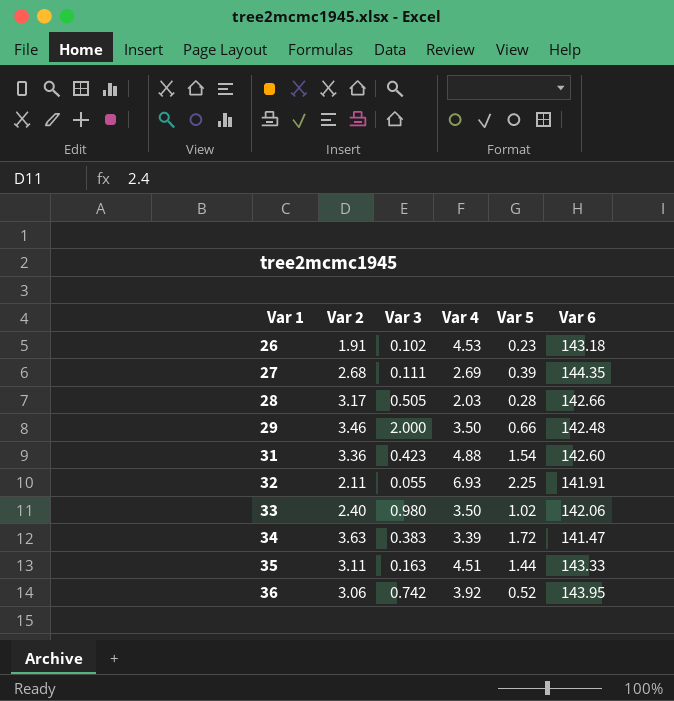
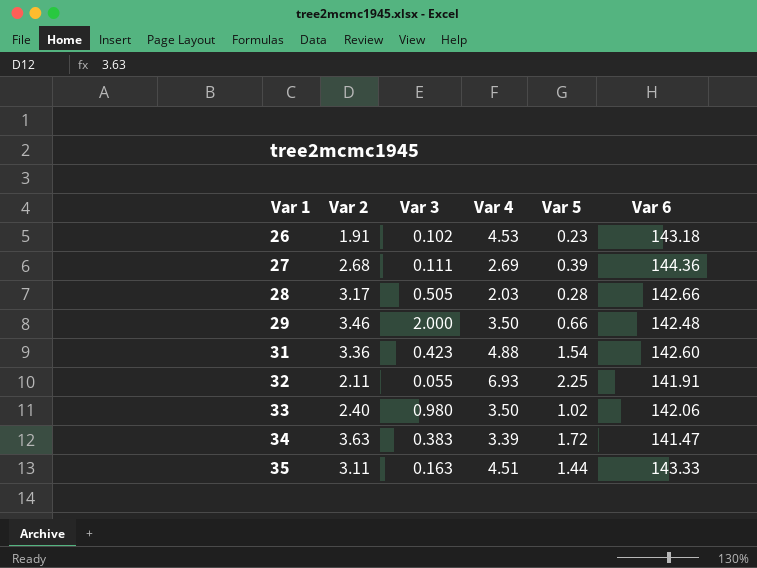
row 36: 3.06 | 0.742 | 3.92 | 0.52 | 143.95 -> none
27 | Var 6: 144.35 -> 144.36

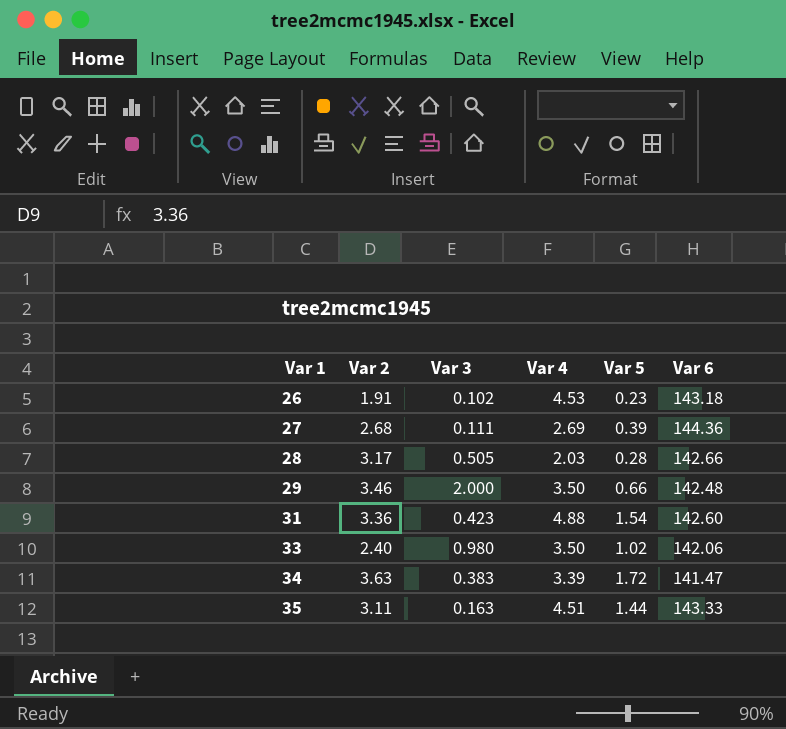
row 32: 2.11 | 0.055 | 6.93 | 2.25 | 141.91 -> none

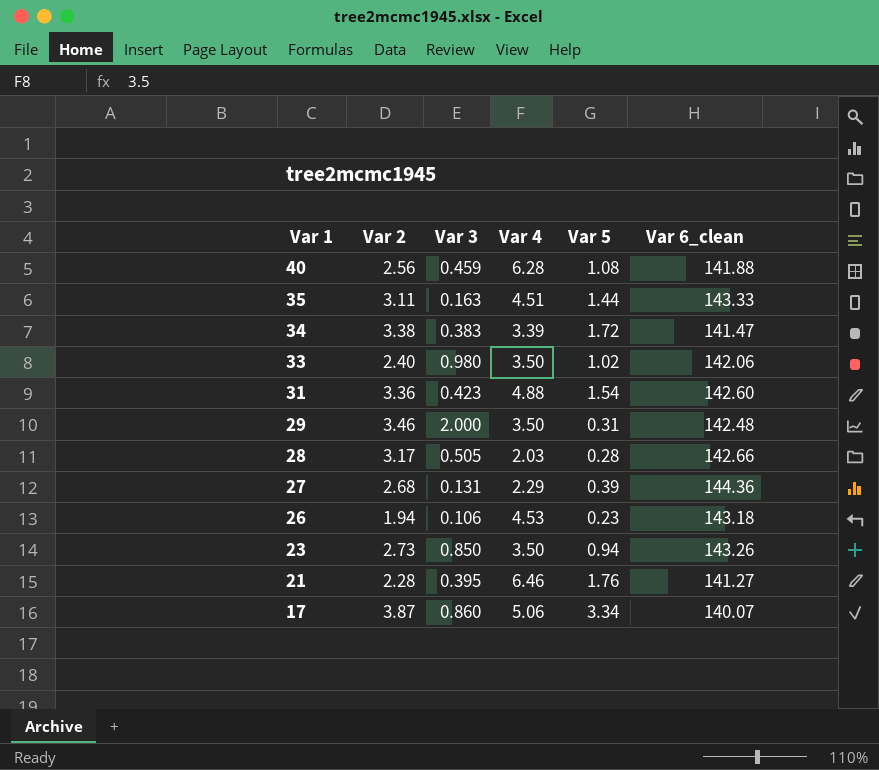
row order: Var 1 ascending -> Var 1 descending
column name: Var 6 -> Var 6_clean
row 40: none -> 2.56 | 0.459 | 6.28 | 1.08 | 141.88
34 | Var 2: 3.63 -> 3.38
29 | Var 5: 0.66 -> 0.31
27 | Var 3: 0.111 -> 0.131
27 | Var 4: 2.69 -> 2.29
26 | Var 2: 1.91 -> 1.94
26 | Var 3: 0.102 -> 0.106
row 23: none -> 2.73 | 0.850 | 3.50 | 0.94 | 143.26
row 21: none -> 2.28 | 0.395 | 6.46 | 1.76 | 141.27
row 17: none -> 3.87 | 0.860 | 5.06 | 3.34 | 140.07

